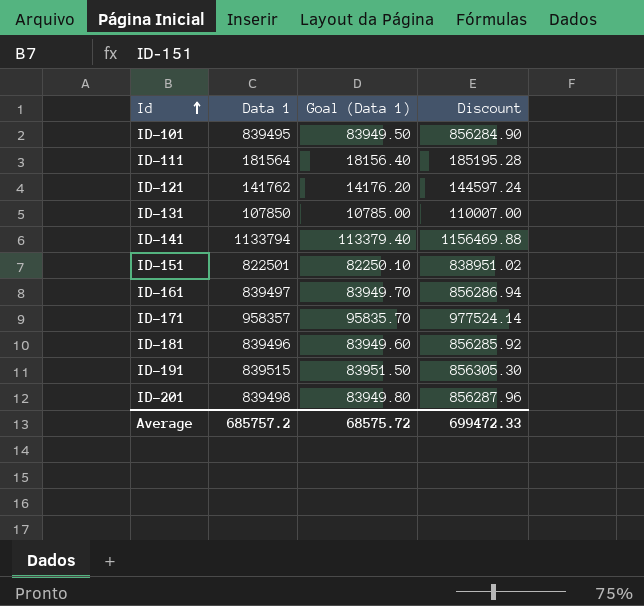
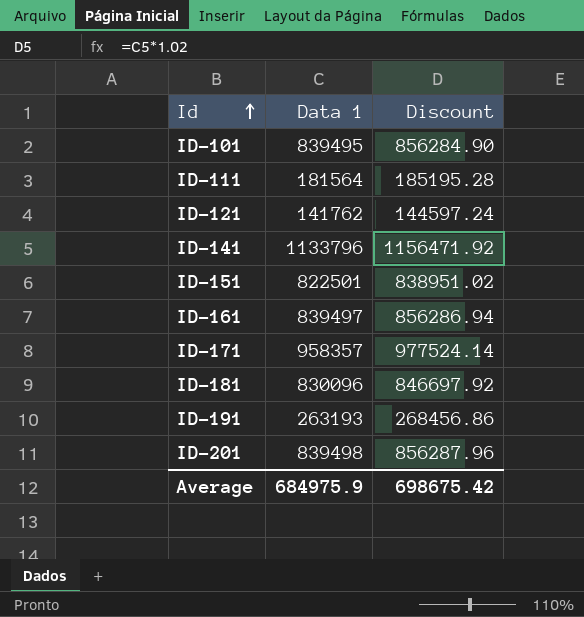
column Goal (Data 1) | formula: [Data 1] * 0.1 -> none
row ID-131: 107850 | 10785.00 | 110007.00 -> none
ID-141 | Data 1: 1133794 -> 1133796
ID-141 | Discount: 1156469.88 -> 1156471.92
ID-181 | Data 1: 839496 -> 830096
ID-181 | Discount: 856285.92 -> 846697.92
ID-191 | Data 1: 839515 -> 263193
ID-191 | Discount: 856305.30 -> 268456.86
Average | Data 1: 685757.2 -> 684975.9
Average | Discount: 699472.33 -> 698675.42

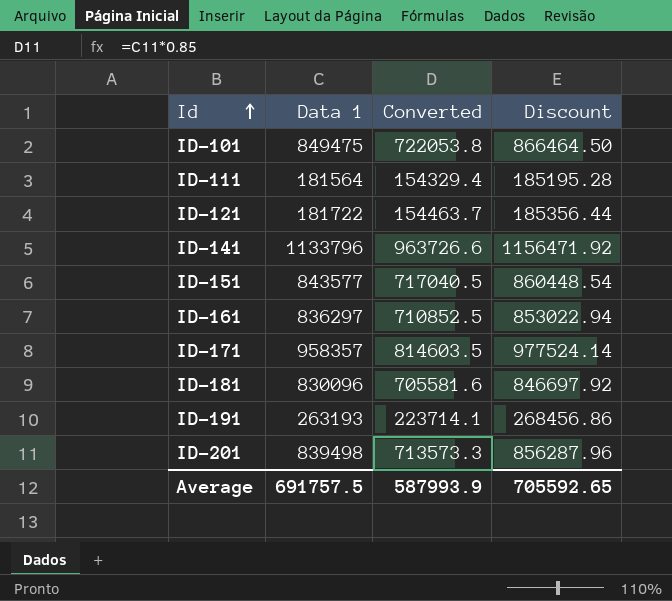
column Converted | formula: none -> [Data 1] * 0.85
ID-101 | Data 1: 839495 -> 849475
ID-101 | Discount: 856284.90 -> 866464.50
ID-121 | Data 1: 141762 -> 181722
ID-121 | Discount: 144597.24 -> 185356.44
ID-151 | Data 1: 822501 -> 843577
ID-151 | Discount: 838951.02 -> 860448.54
ID-161 | Data 1: 839497 -> 836297
ID-161 | Discount: 856286.94 -> 853022.94
Average | Data 1: 684975.9 -> 691757.5
Average | Discount: 698675.42 -> 705592.65

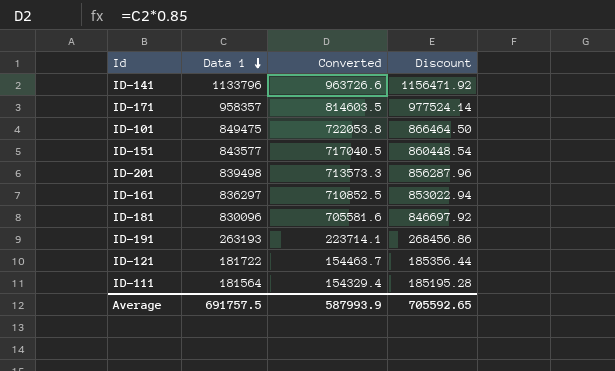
row order: Id ascending -> Data 1 descending

